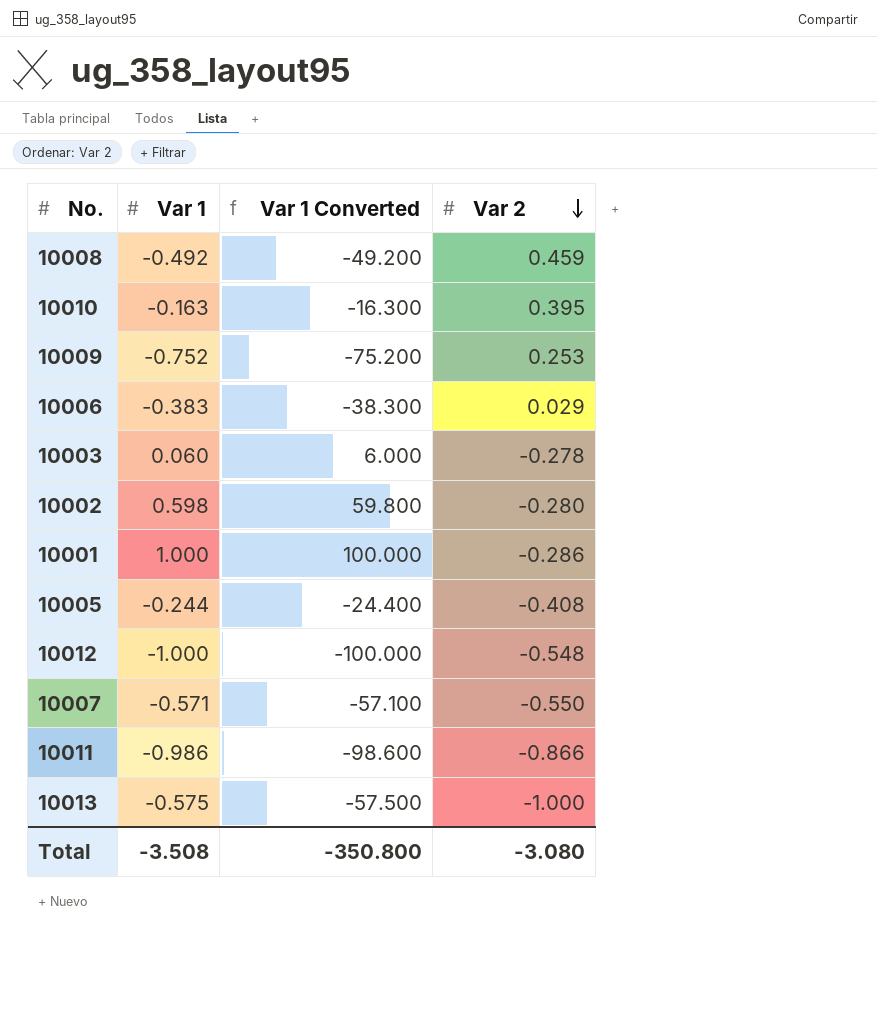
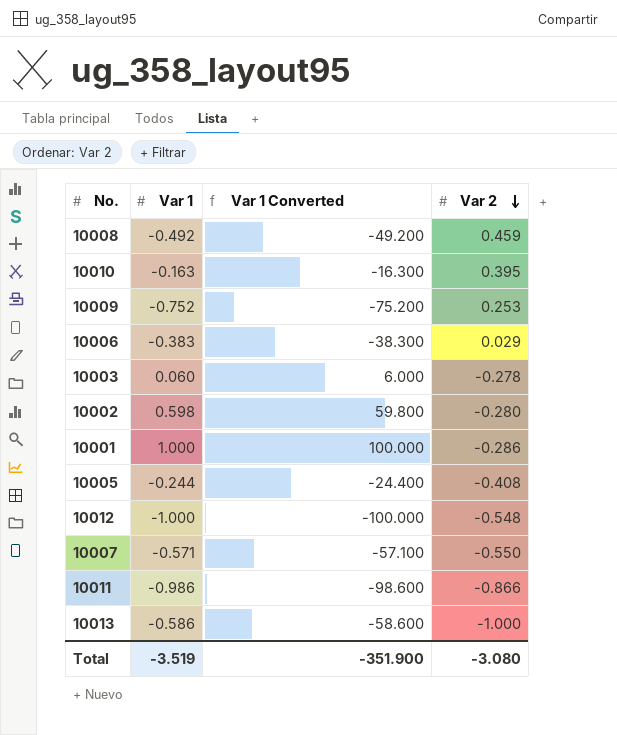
10013 | Var 1: -0.575 -> -0.586
10013 | Var 1 Converted: -57.500 -> -58.600
Total | Var 1: -3.508 -> -3.519
Total | Var 1 Converted: -350.800 -> -351.900

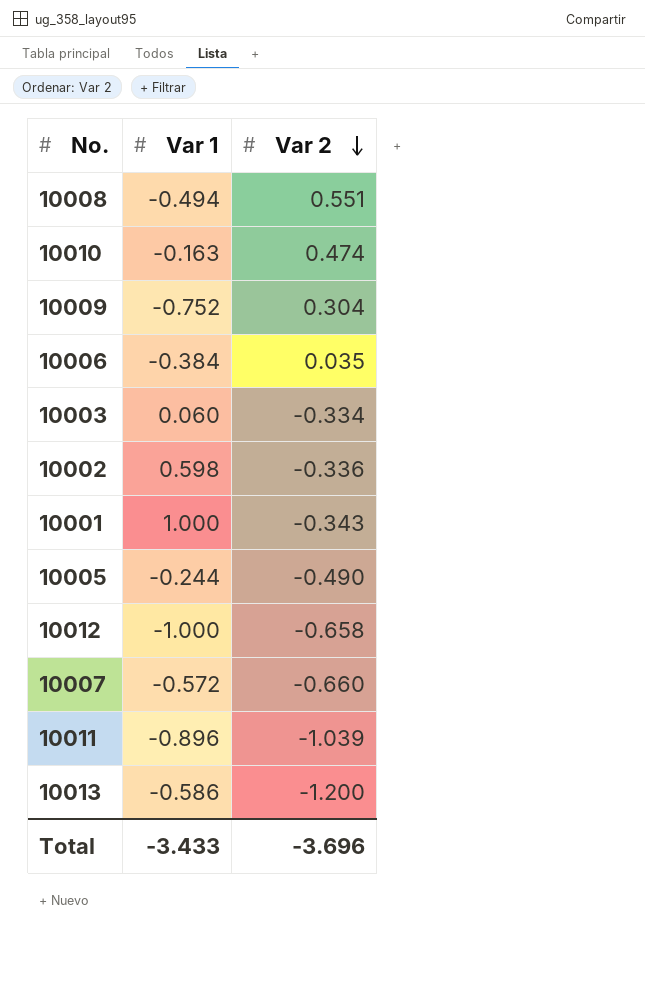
column Var 1 Converted | formula: [Var 1] * 100 -> none
10008 | Var 1: -0.492 -> -0.494
10008 | Var 2: 0.459 -> 0.551
10010 | Var 2: 0.395 -> 0.474
10009 | Var 2: 0.253 -> 0.304
10006 | Var 1: -0.383 -> -0.384
10006 | Var 2: 0.029 -> 0.035
10003 | Var 2: -0.278 -> -0.334
10002 | Var 2: -0.280 -> -0.336
10001 | Var 2: -0.286 -> -0.343
10005 | Var 2: -0.408 -> -0.490
10012 | Var 2: -0.548 -> -0.658
10007 | Var 1: -0.571 -> -0.572
10007 | Var 2: -0.550 -> -0.660
10011 | Var 1: -0.986 -> -0.896
10011 | Var 2: -0.866 -> -1.039
10013 | Var 2: -1.000 -> -1.200
Total | Var 1: -3.519 -> -3.433
Total | Var 2: -3.080 -> -3.696

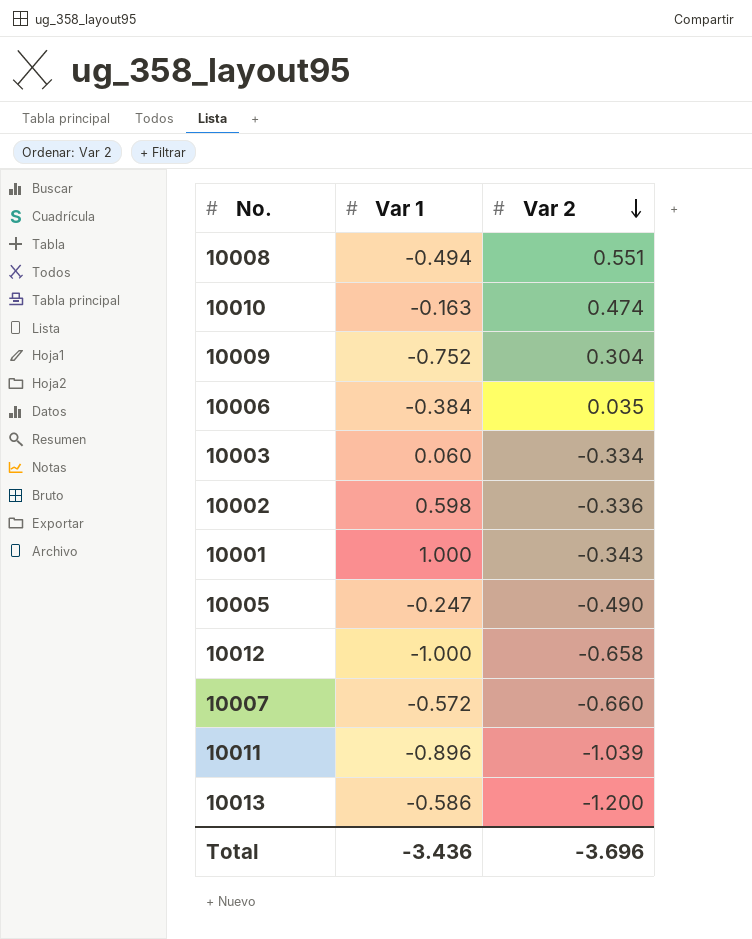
10005 | Var 1: -0.244 -> -0.247
Total | Var 1: -3.433 -> -3.436

